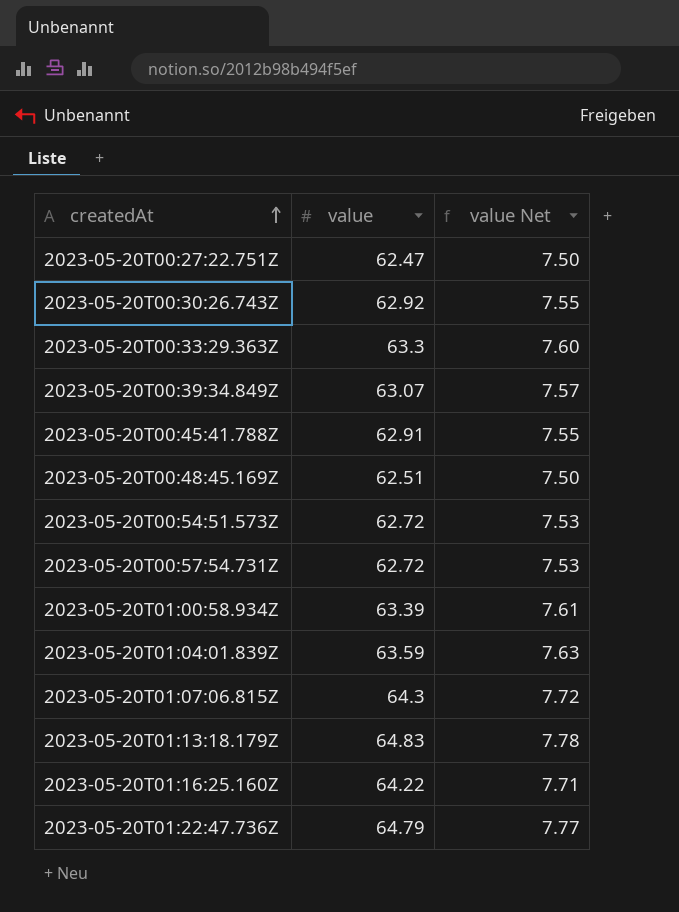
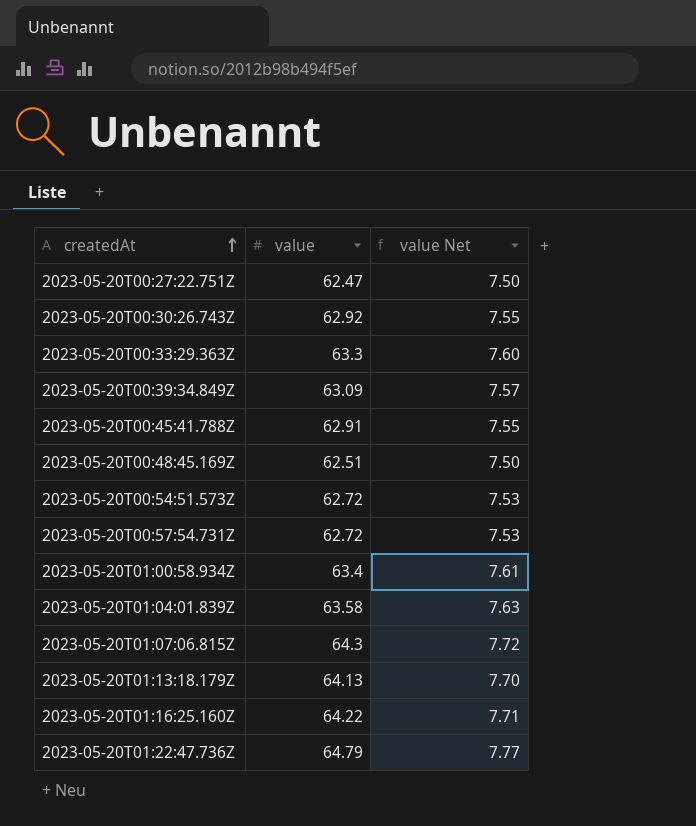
2023-05-20T00:39:34.849Z | value: 63.07 -> 63.09
2023-05-20T01:00:58.934Z | value: 63.39 -> 63.4
2023-05-20T01:04:01.839Z | value: 63.59 -> 63.58
2023-05-20T01:13:18.179Z | value: 64.83 -> 64.13
2023-05-20T01:13:18.179Z | value Net: 7.78 -> 7.70

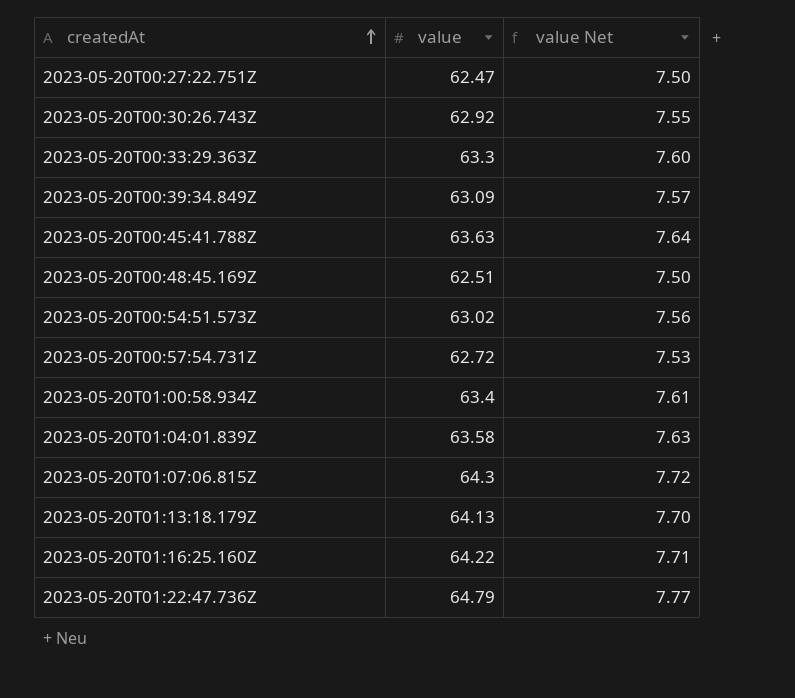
2023-05-20T00:45:41.788Z | value: 62.91 -> 63.63
2023-05-20T00:45:41.788Z | value Net: 7.55 -> 7.64
2023-05-20T00:54:51.573Z | value: 62.72 -> 63.02
2023-05-20T00:54:51.573Z | value Net: 7.53 -> 7.56

